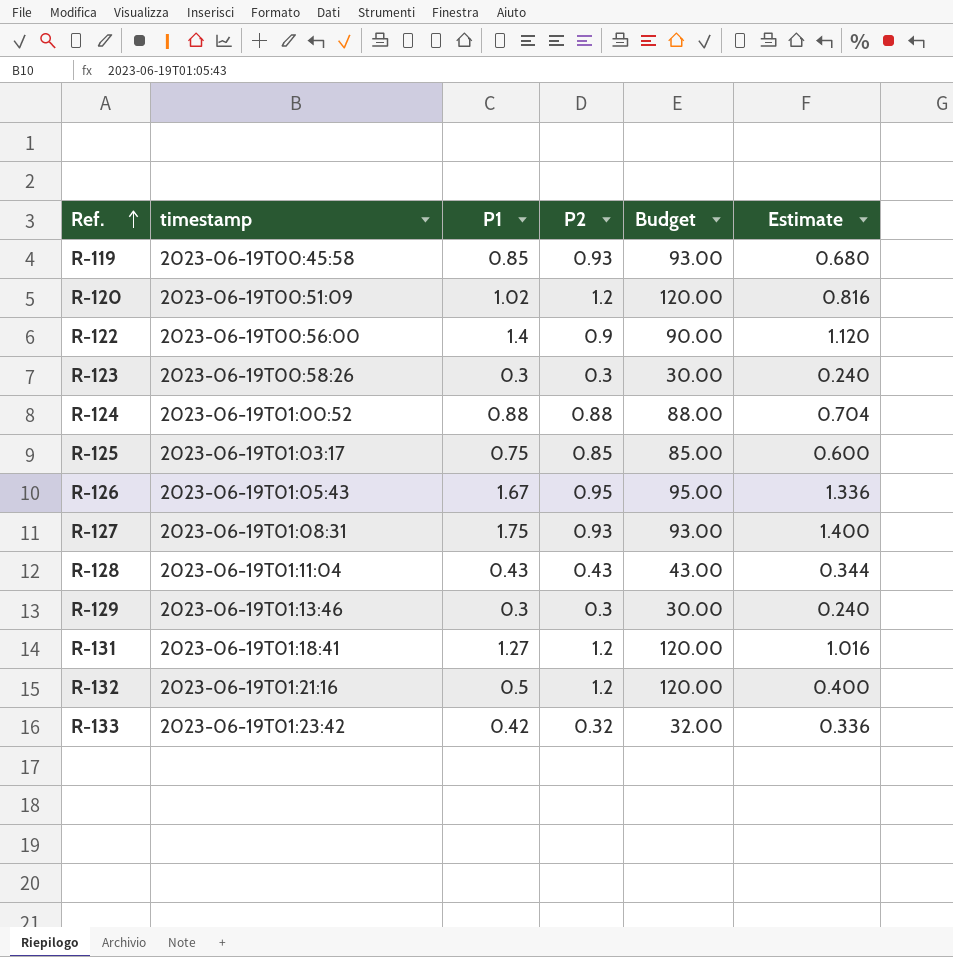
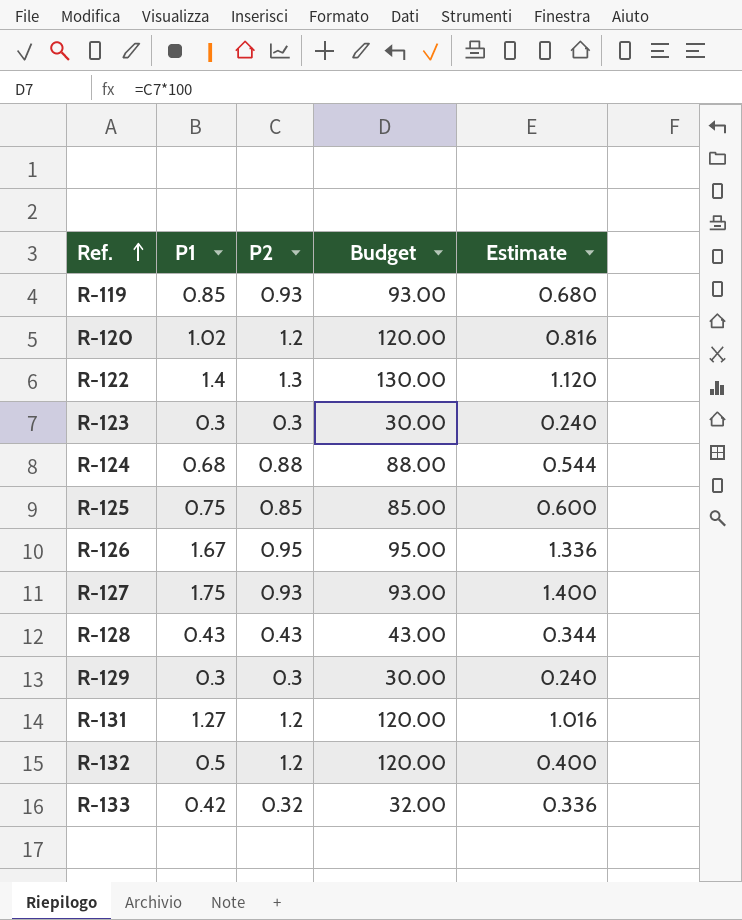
column timestamp | position: 2 -> none
R-122 | P2: 0.9 -> 1.3
R-122 | Budget: 90.00 -> 130.00
R-124 | P1: 0.88 -> 0.68
R-124 | Estimate: 0.704 -> 0.544

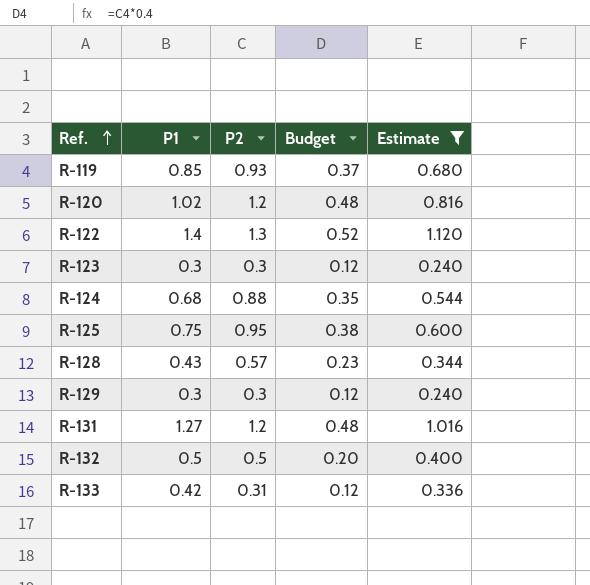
filter: none -> Estimate <= 1.120
column Budget | formula: [P2] * 100 -> [P2] * 0.4
R-125 | P2: 0.85 -> 0.95
R-128 | P2: 0.43 -> 0.57
R-132 | P2: 1.2 -> 0.5
R-133 | P2: 0.32 -> 0.31

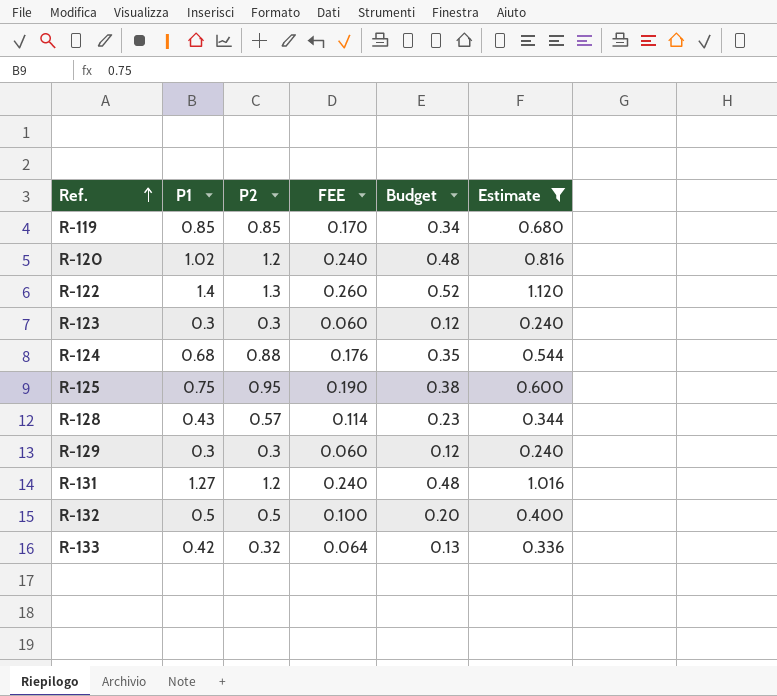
column FEE | formula: none -> [P2] * 0.2
R-119 | P2: 0.93 -> 0.85
R-119 | Budget: 0.37 -> 0.34
R-133 | P2: 0.31 -> 0.32
R-133 | Budget: 0.12 -> 0.13

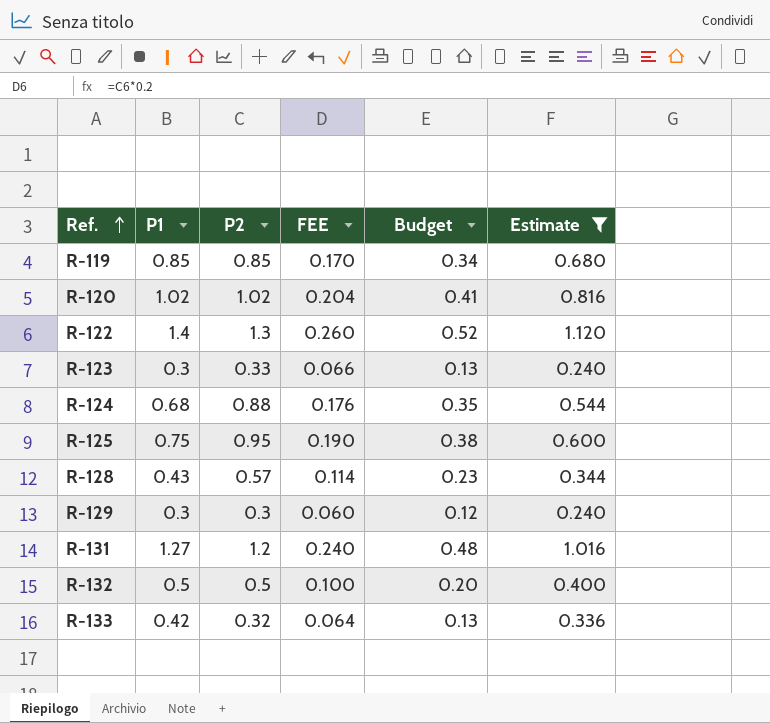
R-120 | P2: 1.2 -> 1.02
R-120 | FEE: 0.240 -> 0.204
R-120 | Budget: 0.48 -> 0.41
R-123 | P2: 0.3 -> 0.33
R-123 | FEE: 0.060 -> 0.066
R-123 | Budget: 0.12 -> 0.13

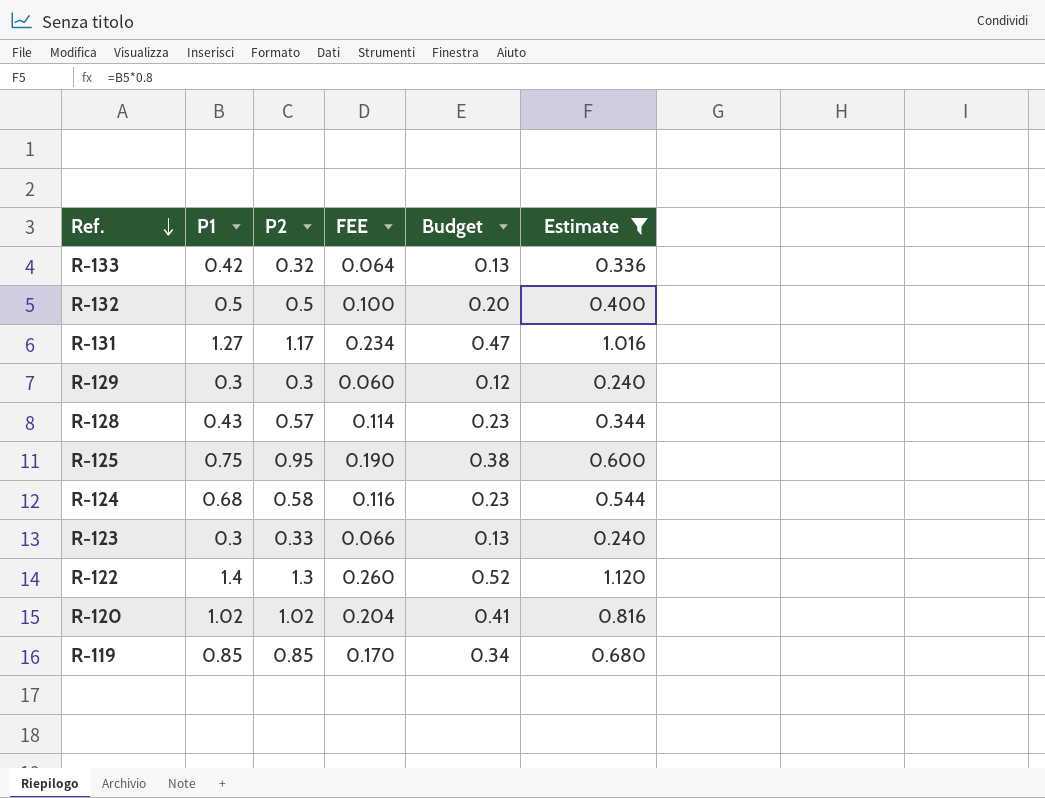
row order: Ref. ascending -> Ref. descending
R-131 | P2: 1.2 -> 1.17
R-131 | FEE: 0.240 -> 0.234
R-131 | Budget: 0.48 -> 0.47
R-124 | P2: 0.88 -> 0.58
R-124 | FEE: 0.176 -> 0.116
R-124 | Budget: 0.35 -> 0.23

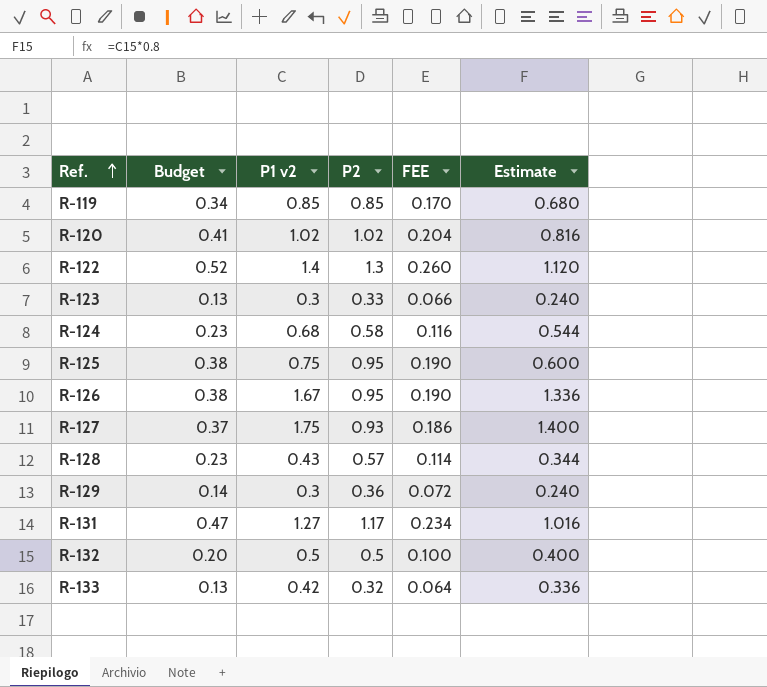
filter: Estimate <= 1.120 -> none
row order: Ref. descending -> Ref. ascending
column Budget | position: 5 -> 2
column name: P1 -> P1 v2
R-129 | Budget: 0.12 -> 0.14
R-129 | P2: 0.3 -> 0.36
R-129 | FEE: 0.060 -> 0.072

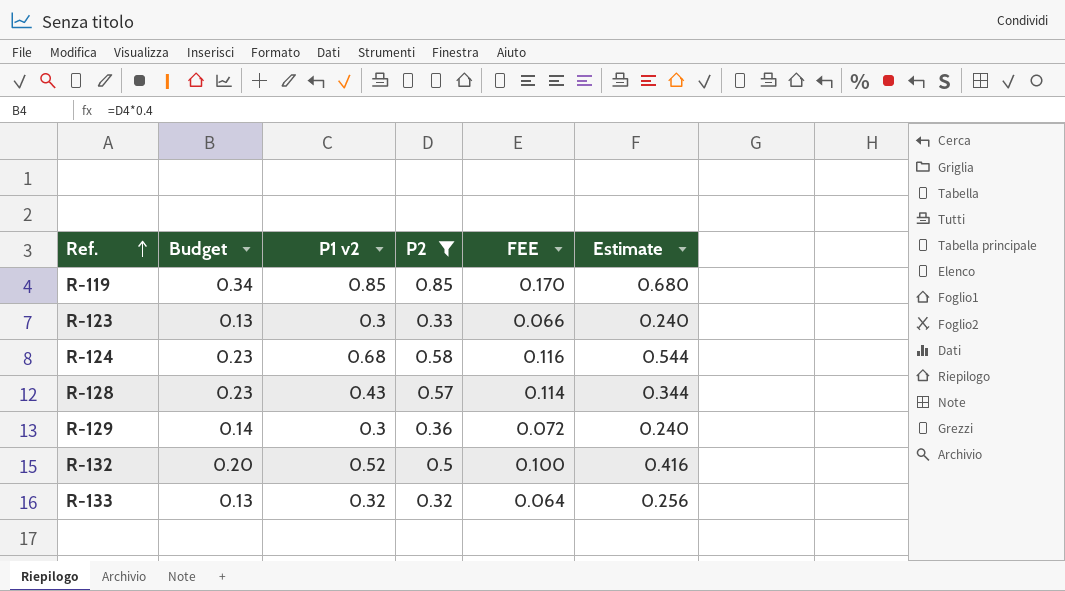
filter: none -> P2 <= 0.85
R-132 | P1 v2: 0.5 -> 0.52
R-132 | Estimate: 0.400 -> 0.416
R-133 | P1 v2: 0.42 -> 0.32
R-133 | Estimate: 0.336 -> 0.256

